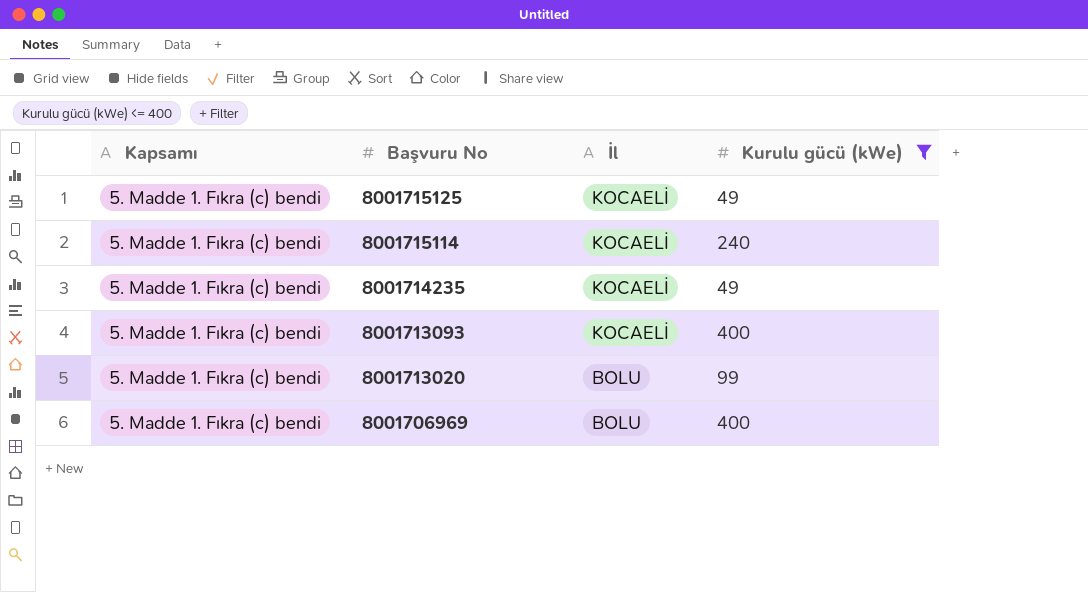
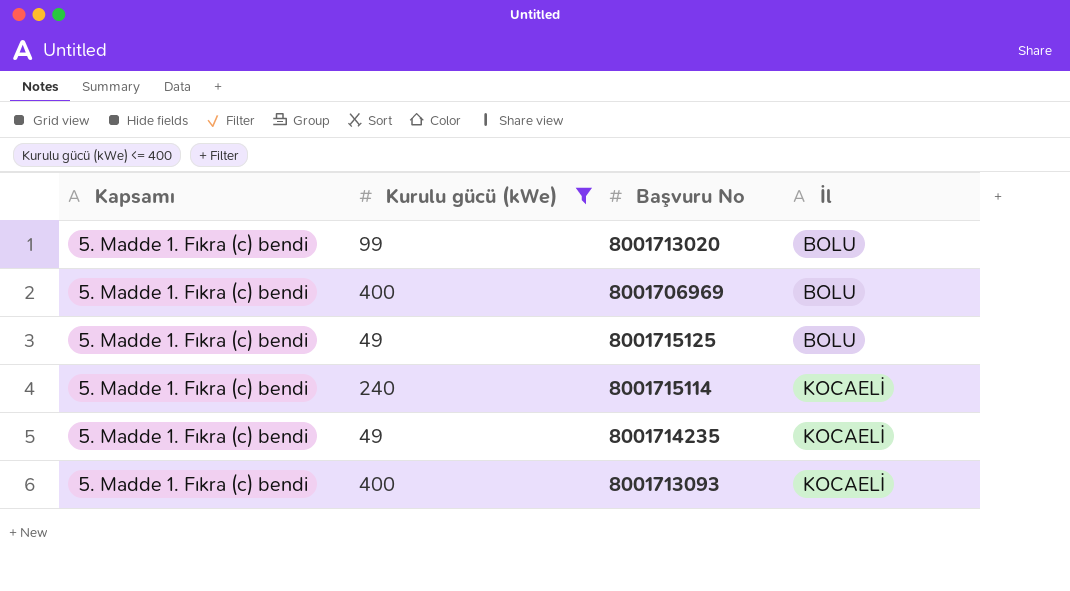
row order: Başvuru No descending -> İl ascending
column Kurulu gücü (kWe) | position: 4 -> 2
8001715125 | İl: KOCAELİ -> BOLU

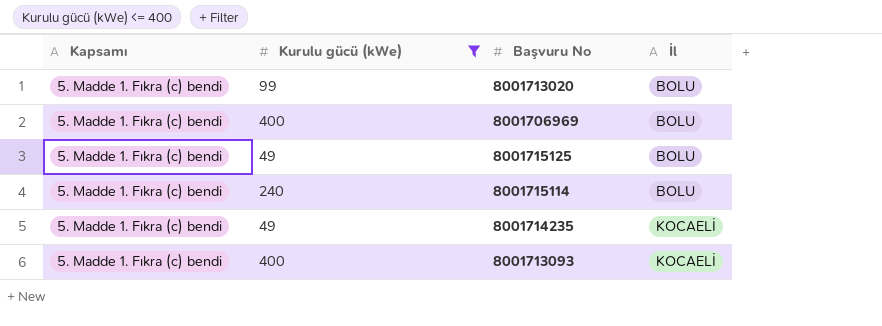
8001715114 | İl: KOCAELİ -> BOLU

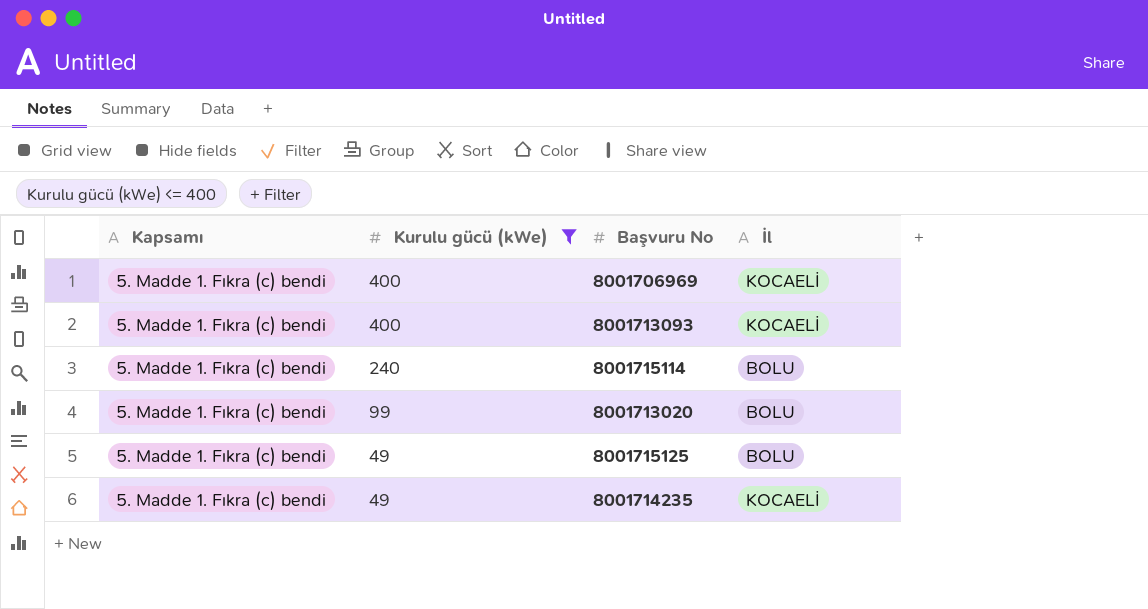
row order: İl ascending -> Kurulu gücü (kWe) descending
8001706969 | İl: BOLU -> KOCAELİ

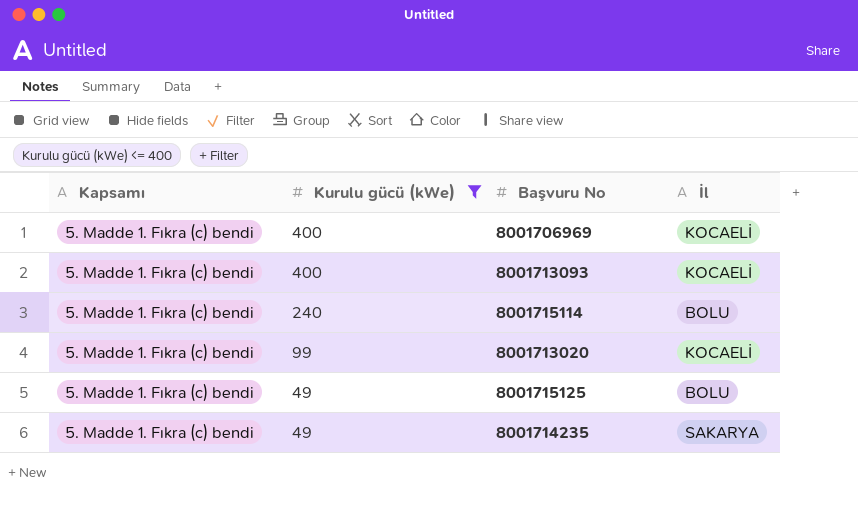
8001713020 | İl: BOLU -> KOCAELİ
8001714235 | İl: KOCAELİ -> SAKARYA

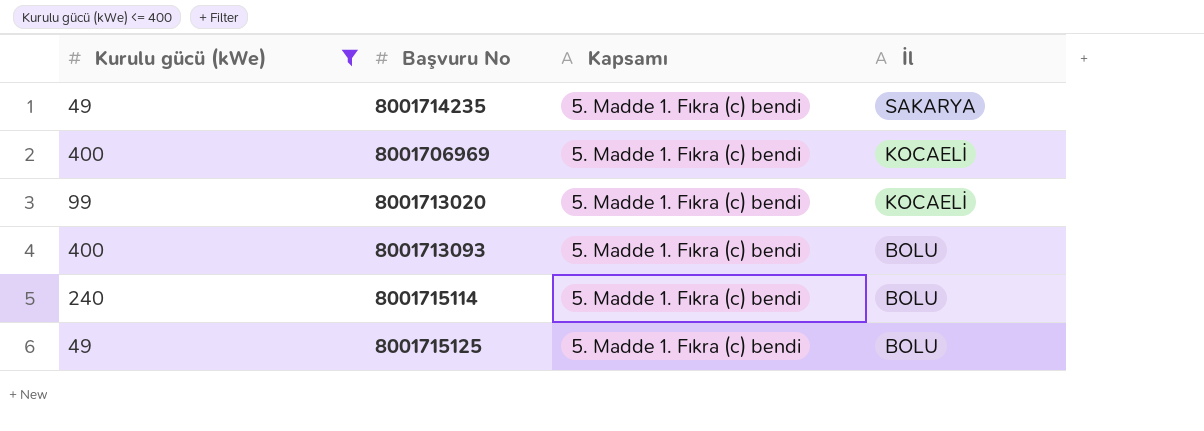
row order: Kurulu gücü (kWe) descending -> İl descending
column Kapsamı | position: 1 -> 3
8001713093 | İl: KOCAELİ -> BOLU

